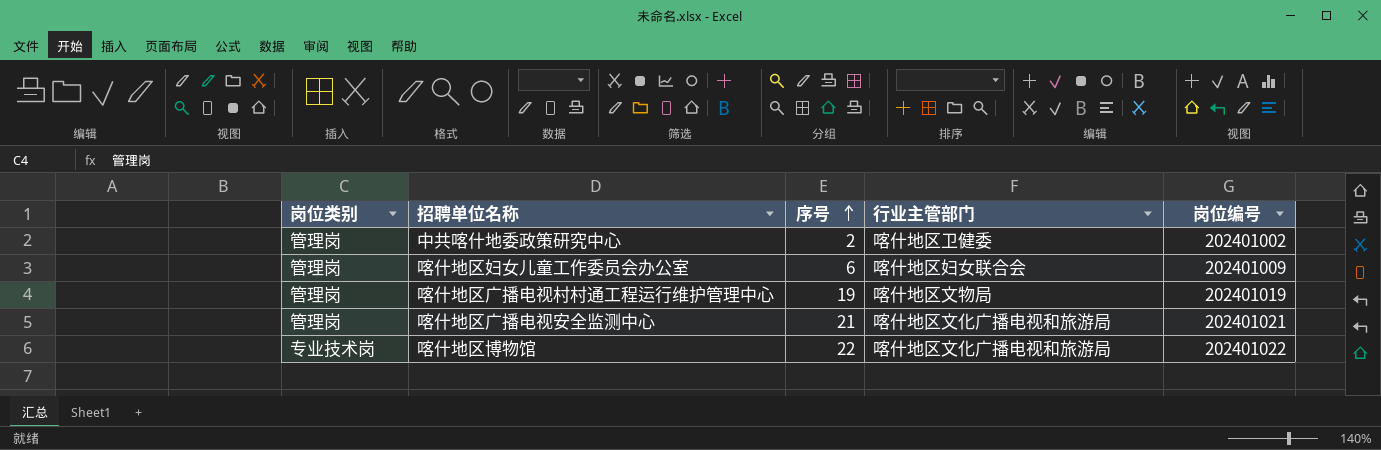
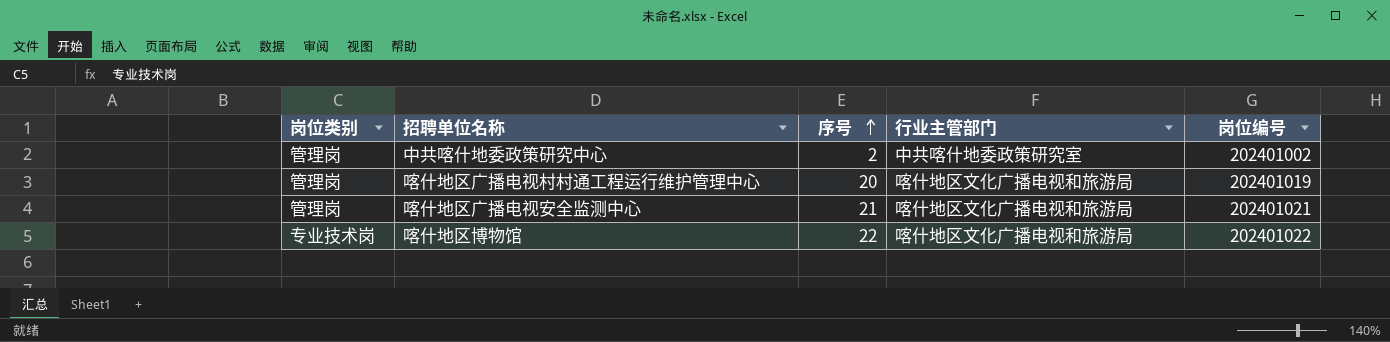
row 喀什地区妇女儿童工作委员会办公室: 管理岗 | 6 | 喀什地区妇女联合会 | 202401009 -> none
中共喀什地委政策研究中心 | 行业主管部门: 喀什地区卫健委 -> 中共喀什地委政策研究室
喀什地区广播电视村村通工程运行维护管理中心 | 序号: 19 -> 20
喀什地区广播电视村村通工程运行维护管理中心 | 行业主管部门: 喀什地区文物局 -> 喀什地区文化广播电视和旅游局

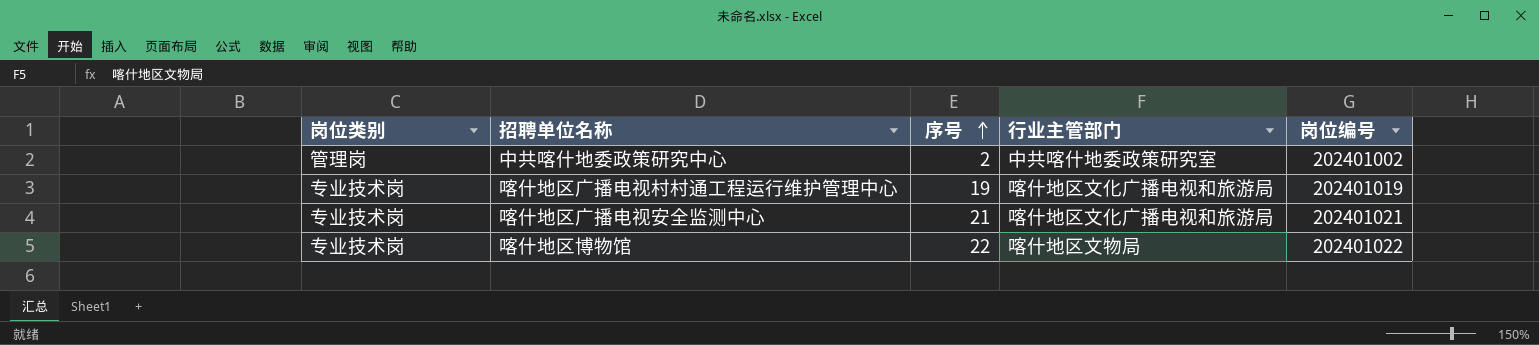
喀什地区广播电视村村通工程运行维护管理中心 | 岗位类别: 管理岗 -> 专业技术岗
喀什地区广播电视村村通工程运行维护管理中心 | 序号: 20 -> 19
喀什地区广播电视安全监测中心 | 岗位类别: 管理岗 -> 专业技术岗
喀什地区博物馆 | 行业主管部门: 喀什地区文化广播电视和旅游局 -> 喀什地区文物局

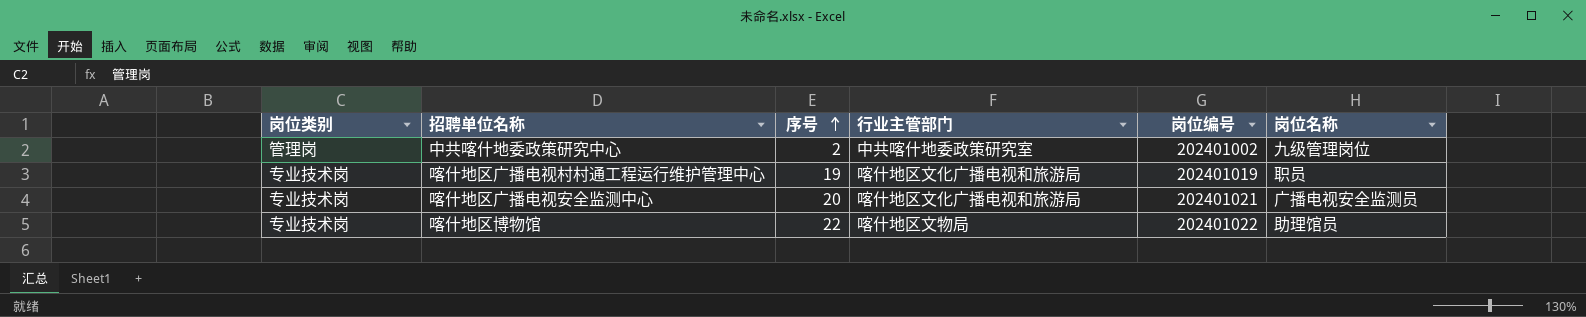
column 岗位名称 | position: none -> 6
喀什地区广播电视安全监测中心 | 序号: 21 -> 20

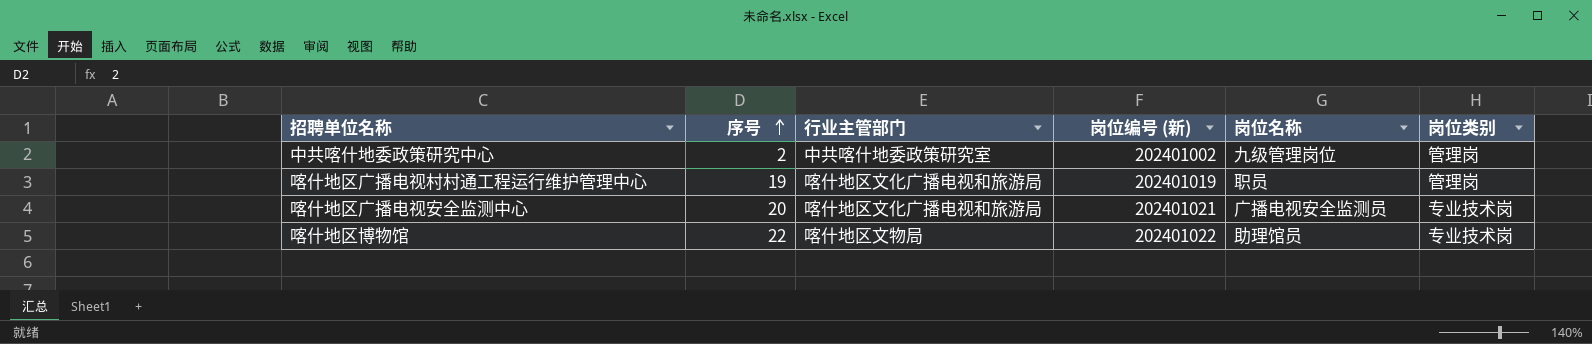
column name: 岗位编号 -> 岗位编号 (新)
column 岗位类别 | position: 1 -> 6
喀什地区广播电视村村通工程运行维护管理中心 | 岗位类别: 专业技术岗 -> 管理岗

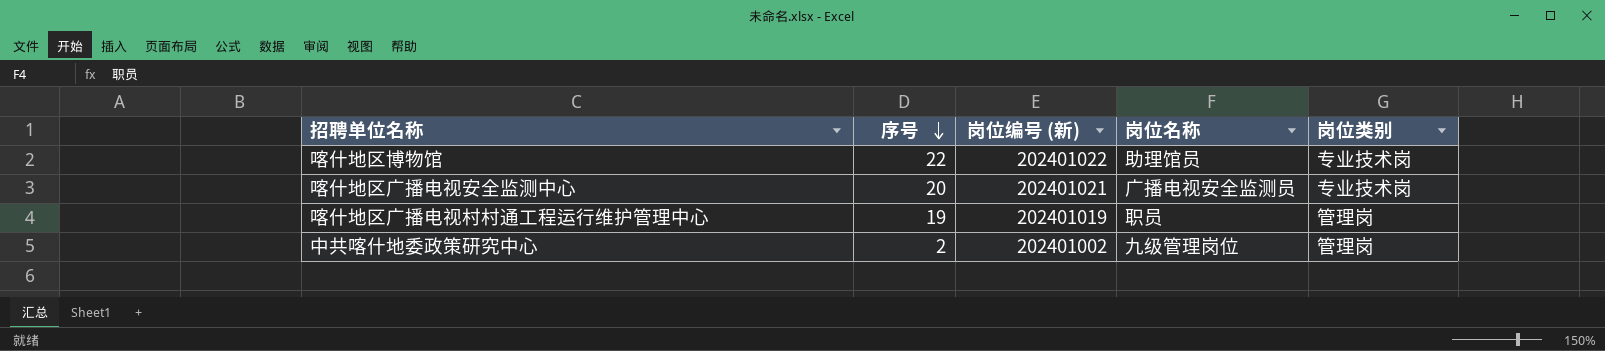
row order: 序号 ascending -> 序号 descending
column 行业主管部门 | position: 3 -> none

